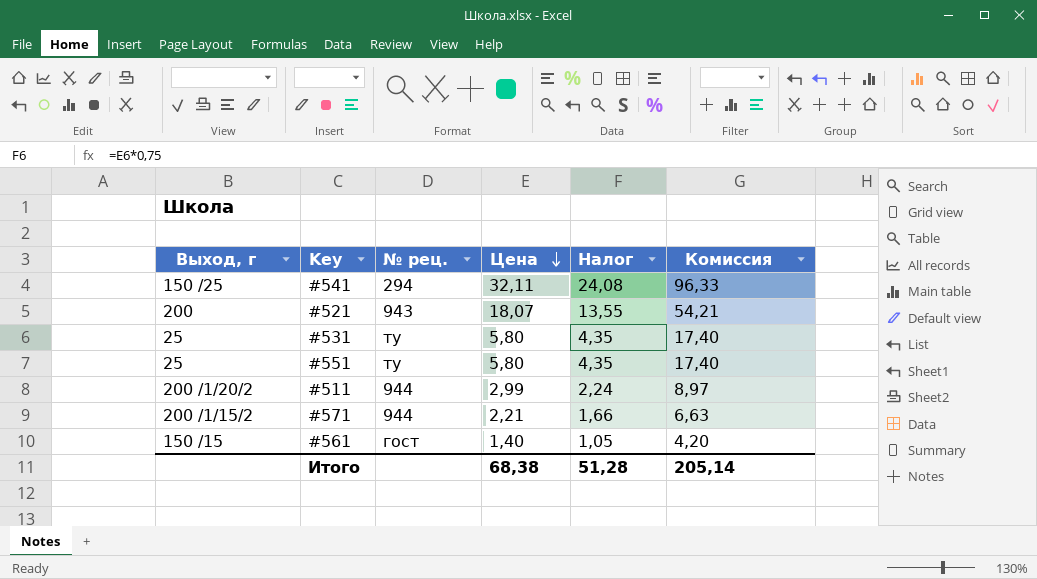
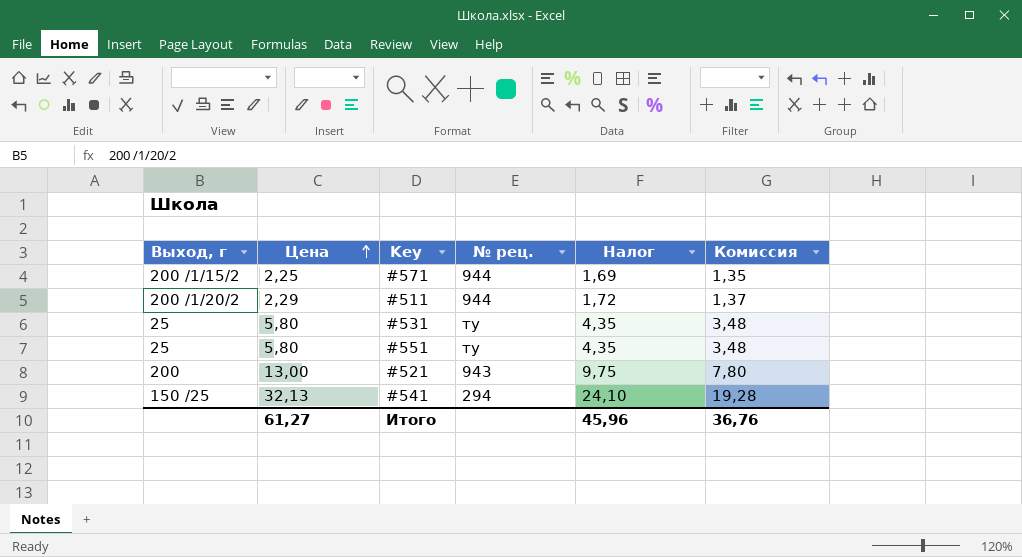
row order: Цена descending -> Цена ascending
column Цена | position: 4 -> 2
column Комиссия | formula: [Цена] * 3 -> [Цена] * 0,6
row #561: 150 /15 | гост | 1,40 | 1,05 | 4,20 -> none
#571 | Цена: 2,21 -> 2,25
#571 | Налог: 1,66 -> 1,69
#511 | Цена: 2,99 -> 2,29
#511 | Налог: 2,24 -> 1,72
#521 | Цена: 18,07 -> 13,00
#521 | Налог: 13,55 -> 9,75
#541 | Цена: 32,11 -> 32,13
#541 | Налог: 24,08 -> 24,10
Итого | Цена: 68,38 -> 61,27
Итого | Налог: 51,28 -> 45,96
Итого | Комиссия: 205,14 -> 36,76

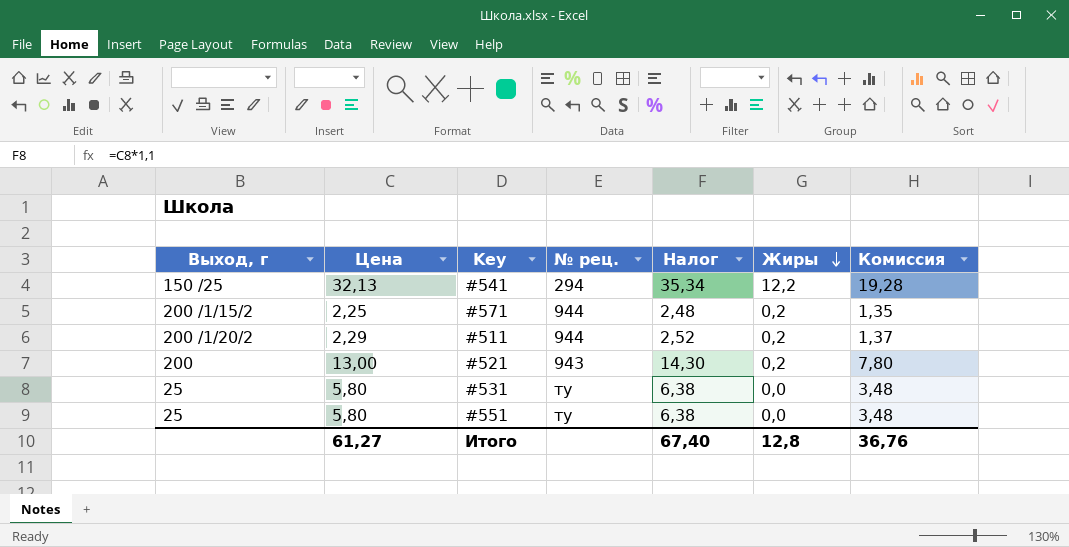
row order: Цена ascending -> Жиры descending
column Налог | formula: [Цена] * 0,75 -> [Цена] * 1,1
column Жиры | position: none -> 6
Итого | Налог: 45,96 -> 67,40

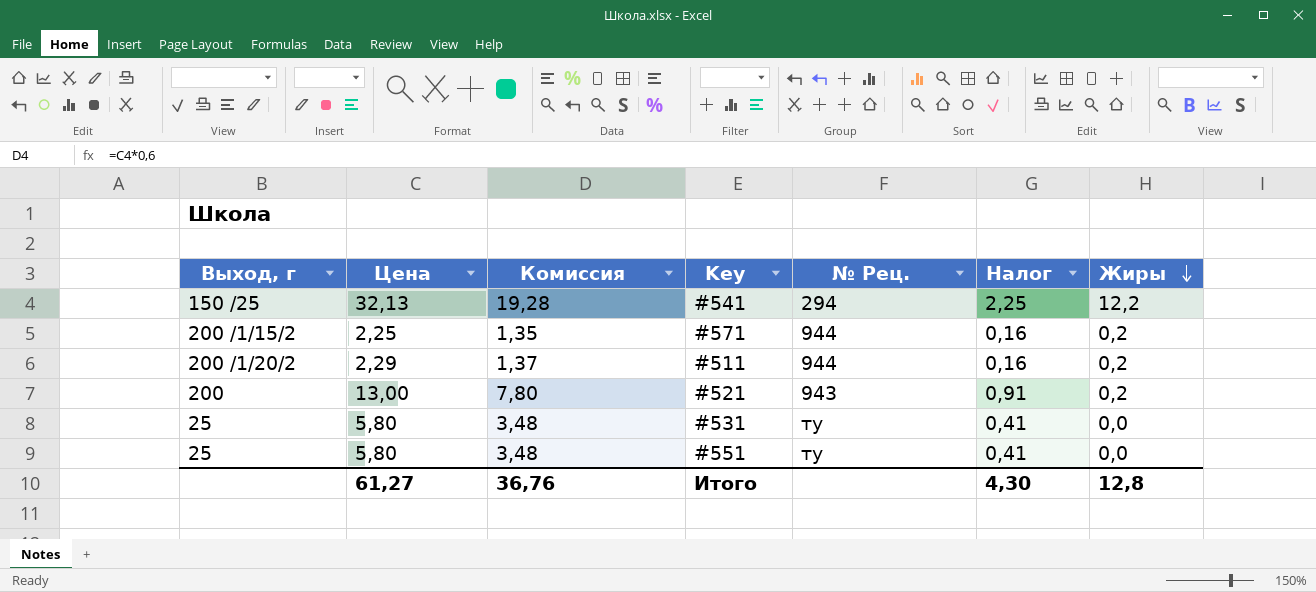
column Комиссия | position: 7 -> 3
column name: № рец. -> № Рец.
column Налог | formula: [Цена] * 1,1 -> [Цена] * 0,07
Итого | Налог: 67,40 -> 4,30

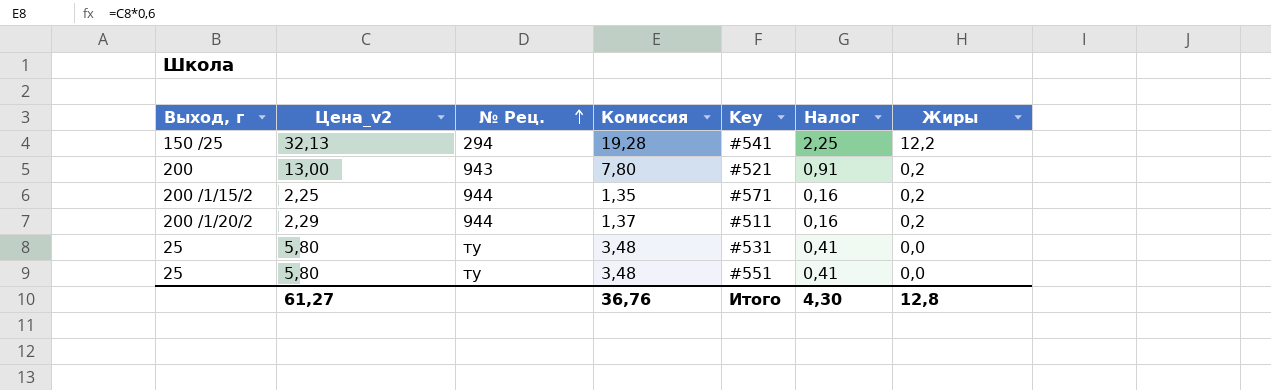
row order: Жиры descending -> № Рец. ascending
column name: Цена -> Цена_v2
column № Рец. | position: 5 -> 3

